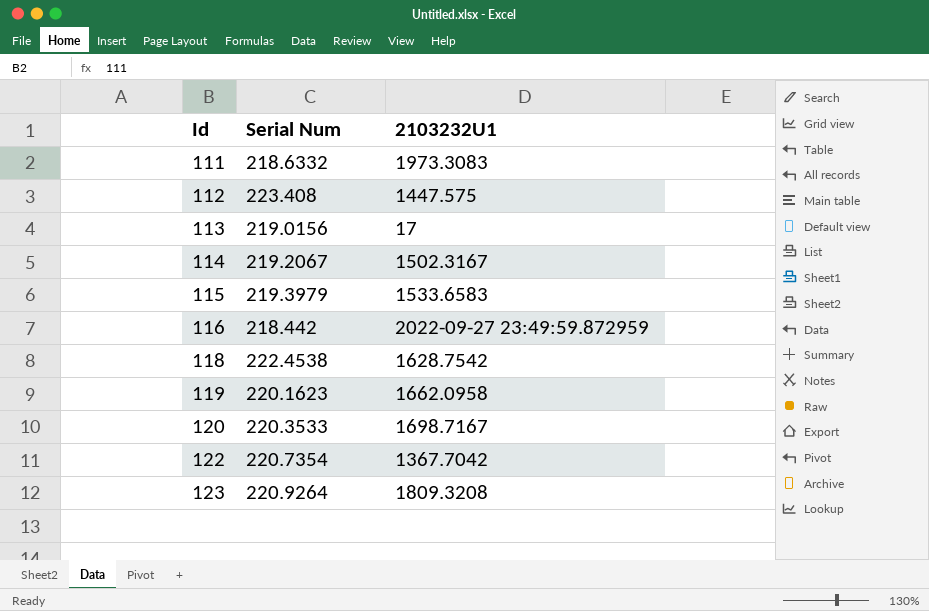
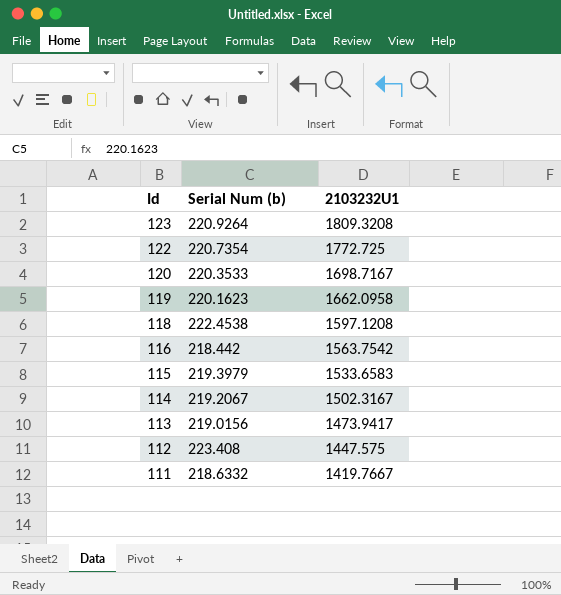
row order: Id ascending -> Id descending
column name: Serial Num -> Serial Num (b)
122 | 2103232U1: 1367.7042 -> 1772.725
118 | 2103232U1: 1628.7542 -> 1597.1208
116 | 2103232U1: 2022-09-27 23:49:59.872959 -> 1563.7542
113 | 2103232U1: 17 -> 1473.9417
111 | 2103232U1: 1973.3083 -> 1419.7667

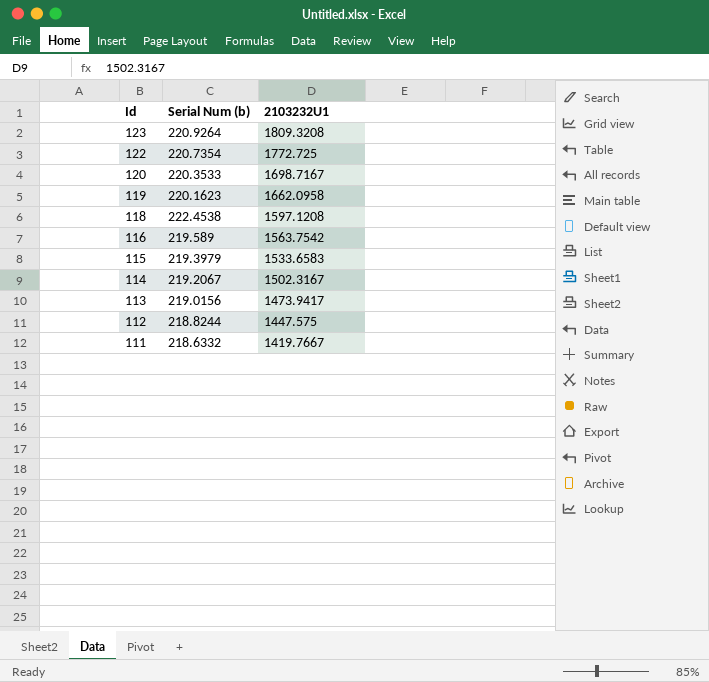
116 | Serial Num (b): 218.442 -> 219.589
112 | Serial Num (b): 223.408 -> 218.8244

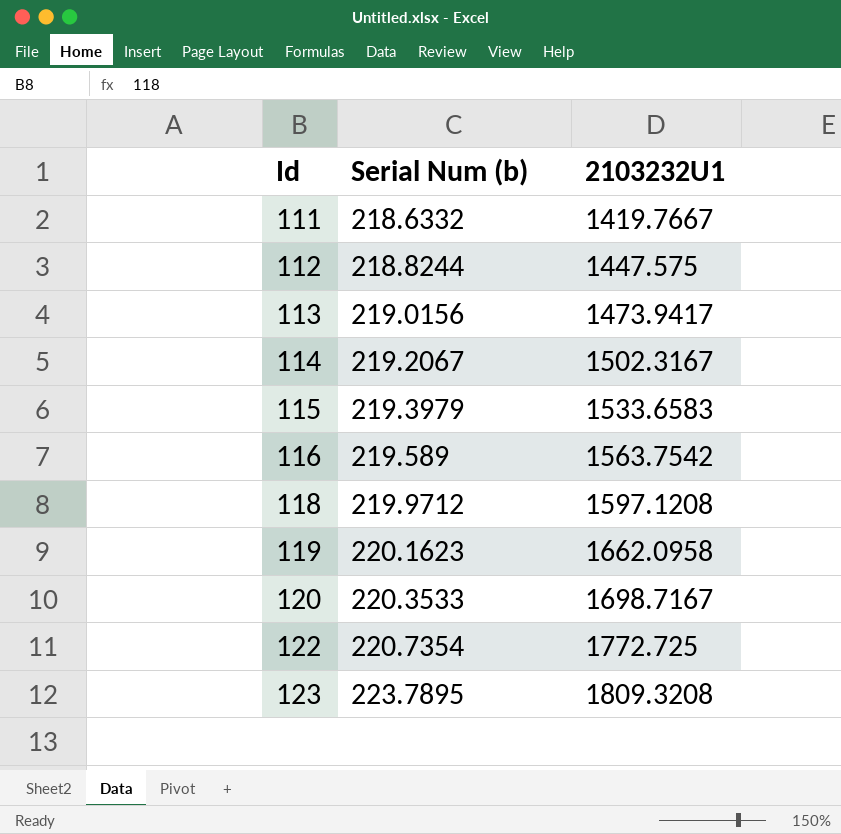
row order: Id descending -> Id ascending
118 | Serial Num (b): 222.4538 -> 219.9712
123 | Serial Num (b): 220.9264 -> 223.7895

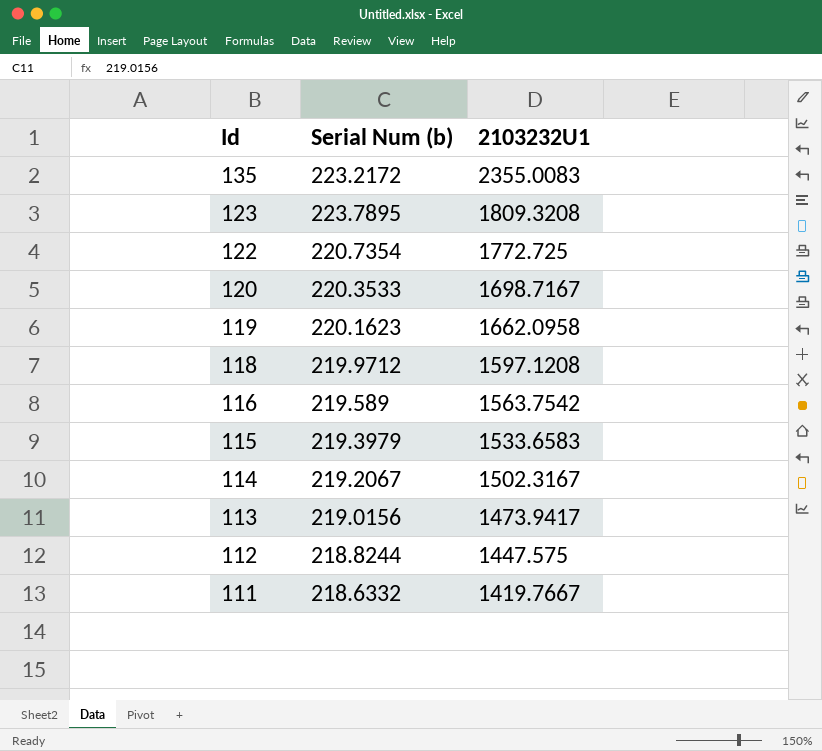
row order: Id ascending -> Id descending
row 135: none -> 223.2172 | 2355.0083

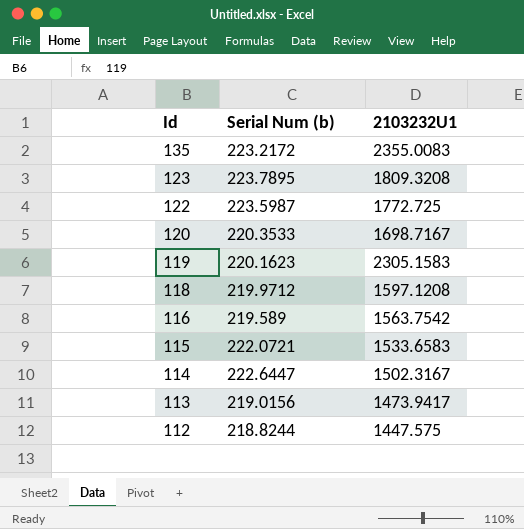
row 111: 218.6332 | 1419.7667 -> none
122 | Serial Num (b): 220.7354 -> 223.5987
119 | 2103232U1: 1662.0958 -> 2305.1583
115 | Serial Num (b): 219.3979 -> 222.0721
114 | Serial Num (b): 219.2067 -> 222.6447

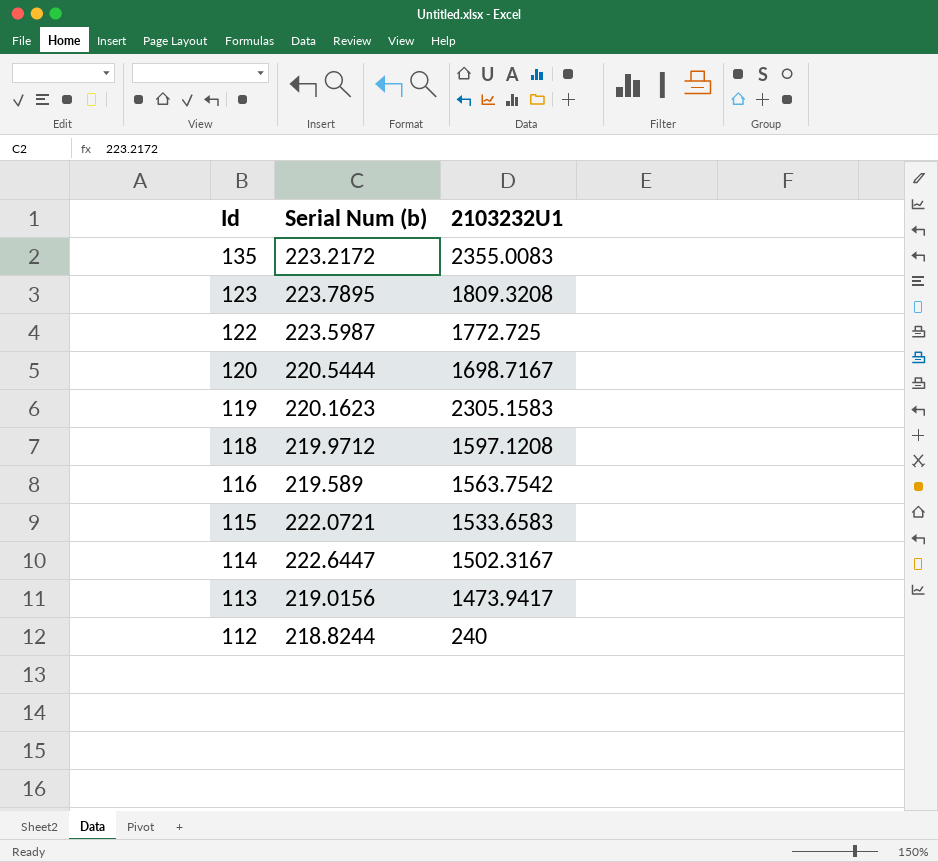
120 | Serial Num (b): 220.3533 -> 220.5444
112 | 2103232U1: 1447.575 -> 240

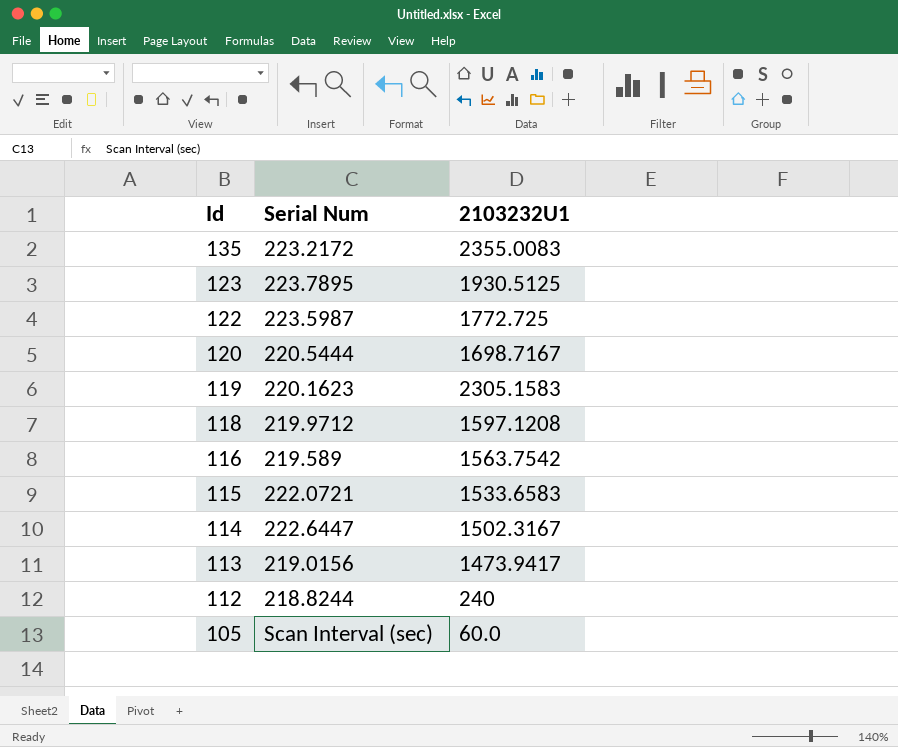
column name: Serial Num (b) -> Serial Num
123 | 2103232U1: 1809.3208 -> 1930.5125
row 105: none -> Scan Interval (sec) | 60.0

